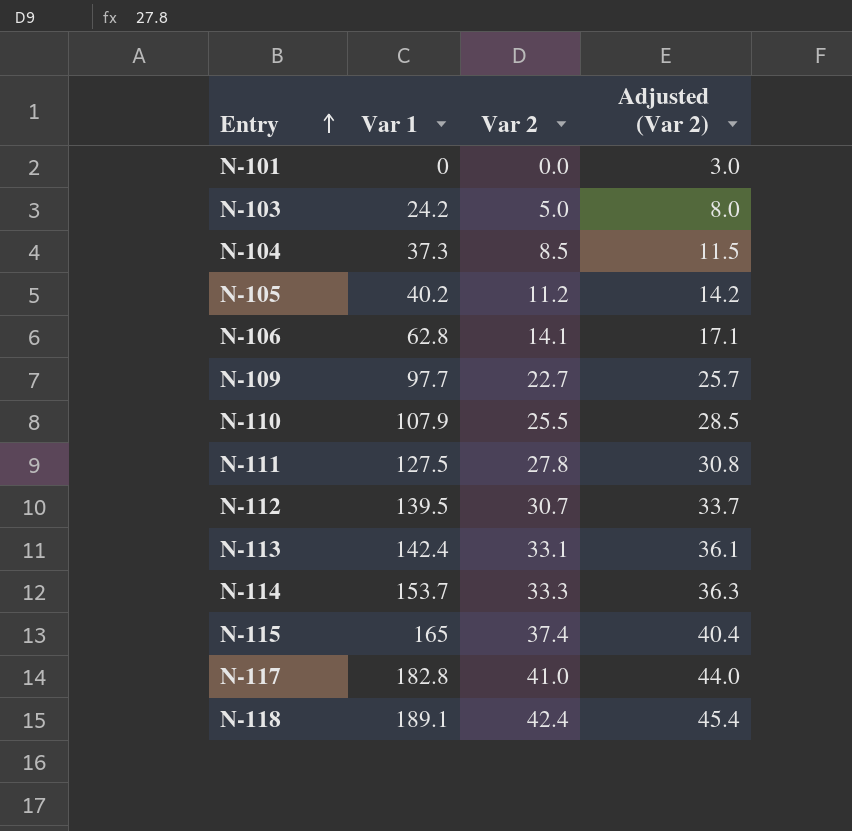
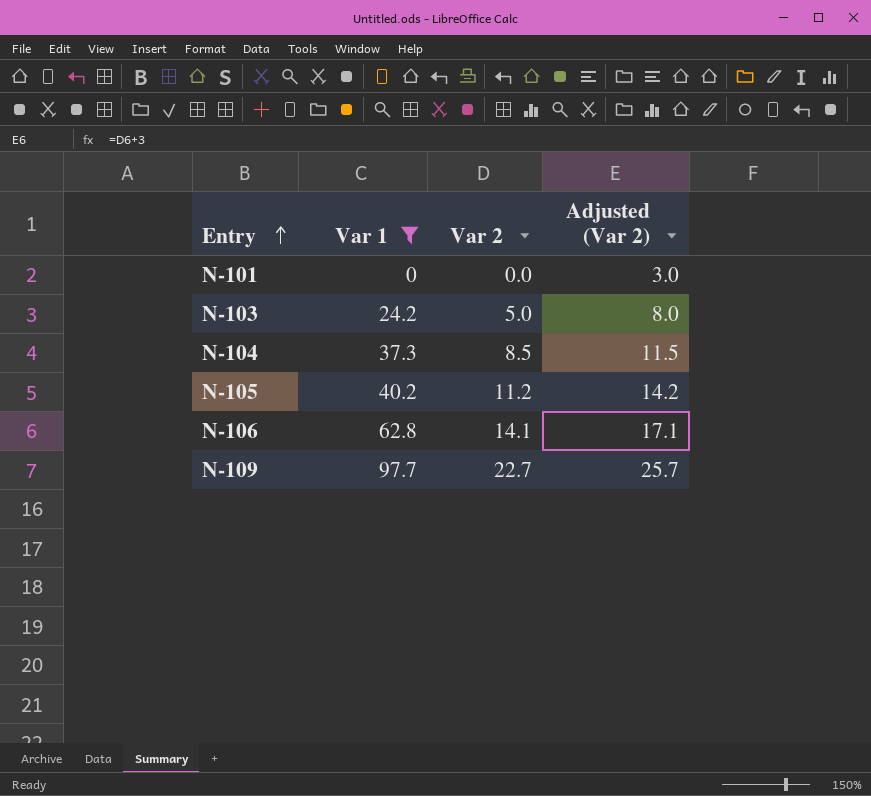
filter: none -> Var 1 <= 97.7

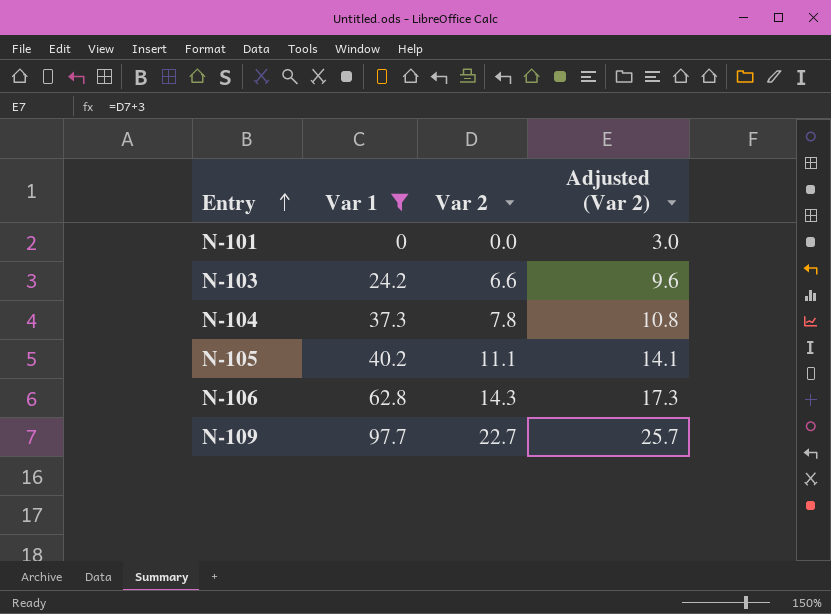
N-103 | Var 2: 5.0 -> 6.6
N-103 | Adjusted (Var 2): 8.0 -> 9.6
N-104 | Var 2: 8.5 -> 7.8
N-104 | Adjusted (Var 2): 11.5 -> 10.8
N-105 | Var 2: 11.2 -> 11.1
N-105 | Adjusted (Var 2): 14.2 -> 14.1
N-106 | Var 2: 14.1 -> 14.3
N-106 | Adjusted (Var 2): 17.1 -> 17.3

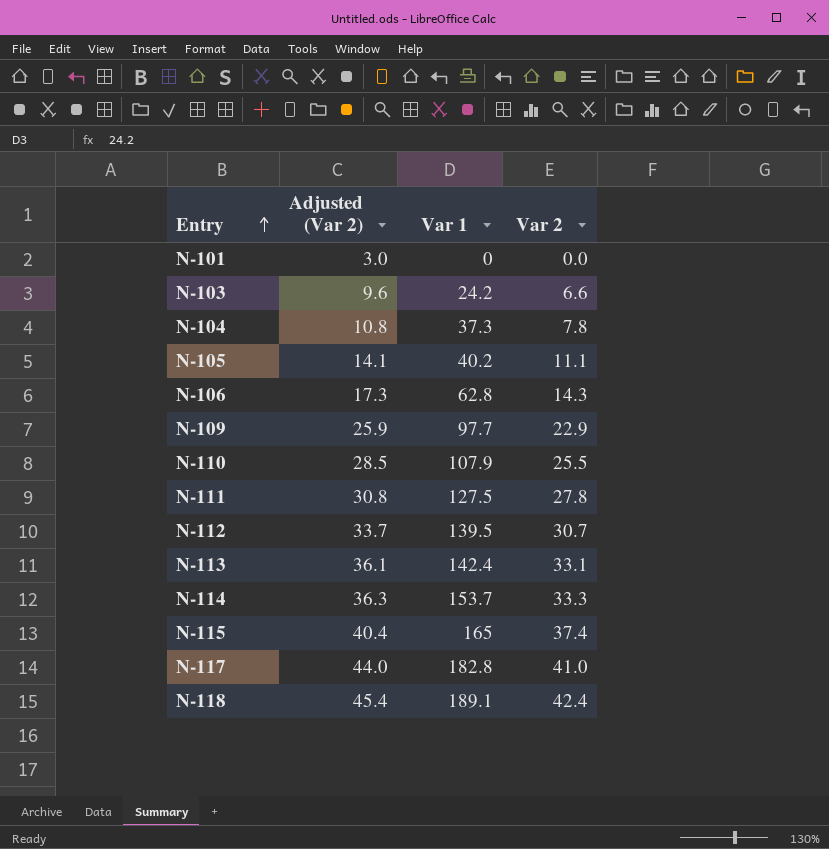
filter: Var 1 <= 97.7 -> none
column Adjusted (Var 2) | position: 4 -> 2
N-109 | Adjusted (Var 2): 25.7 -> 25.9
N-109 | Var 2: 22.7 -> 22.9

